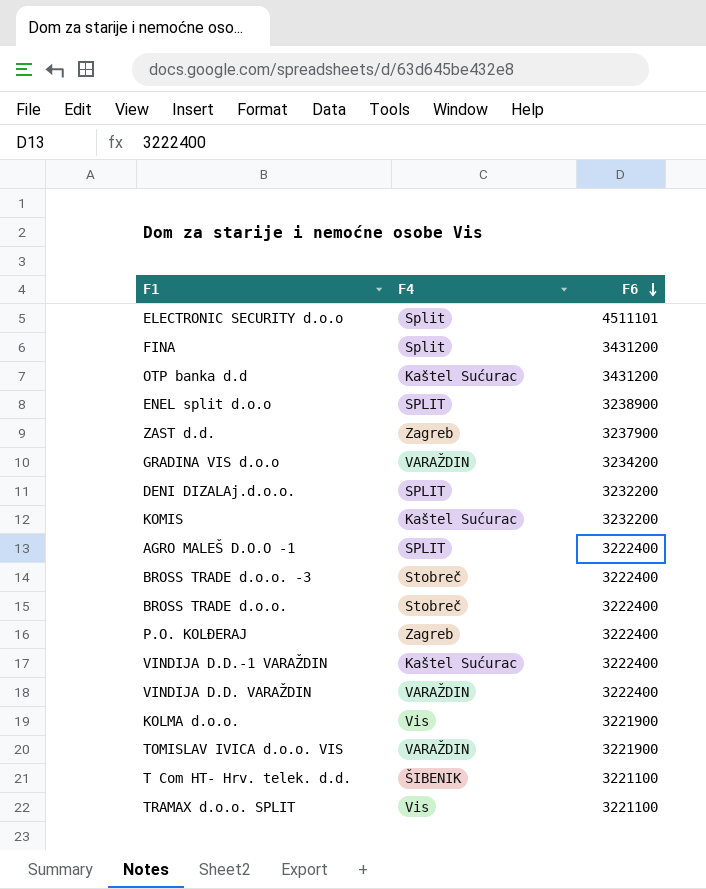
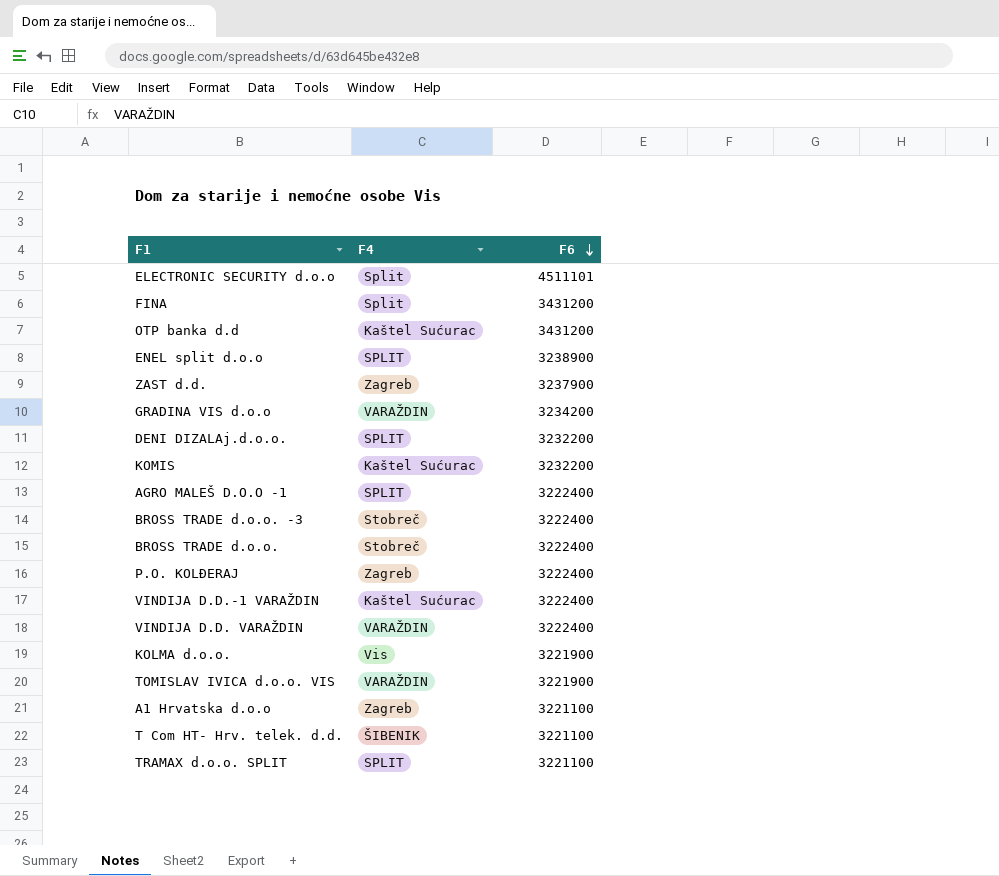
row A1 Hrvatska d.o.o: none -> Zagreb | 3221100
TRAMAX d.o.o. SPLIT | F4: Vis -> SPLIT

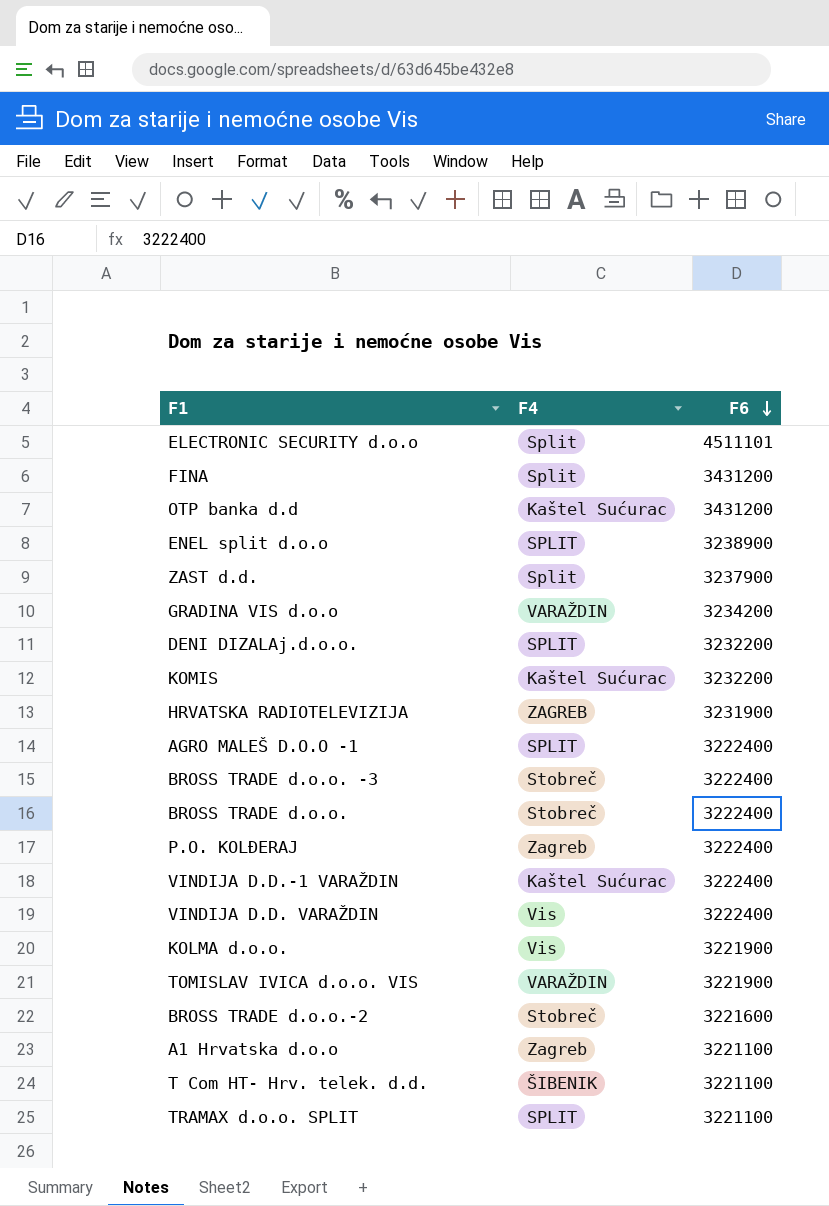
ZAST d.d. | F4: Zagreb -> Split
row HRVATSKA RADIOTELEVIZIJA: none -> ZAGREB | 3231900
VINDIJA D.D. VARAŽDIN | F4: VARAŽDIN -> Vis
row BROSS TRADE d.o.o.-2: none -> Stobreč | 3221600

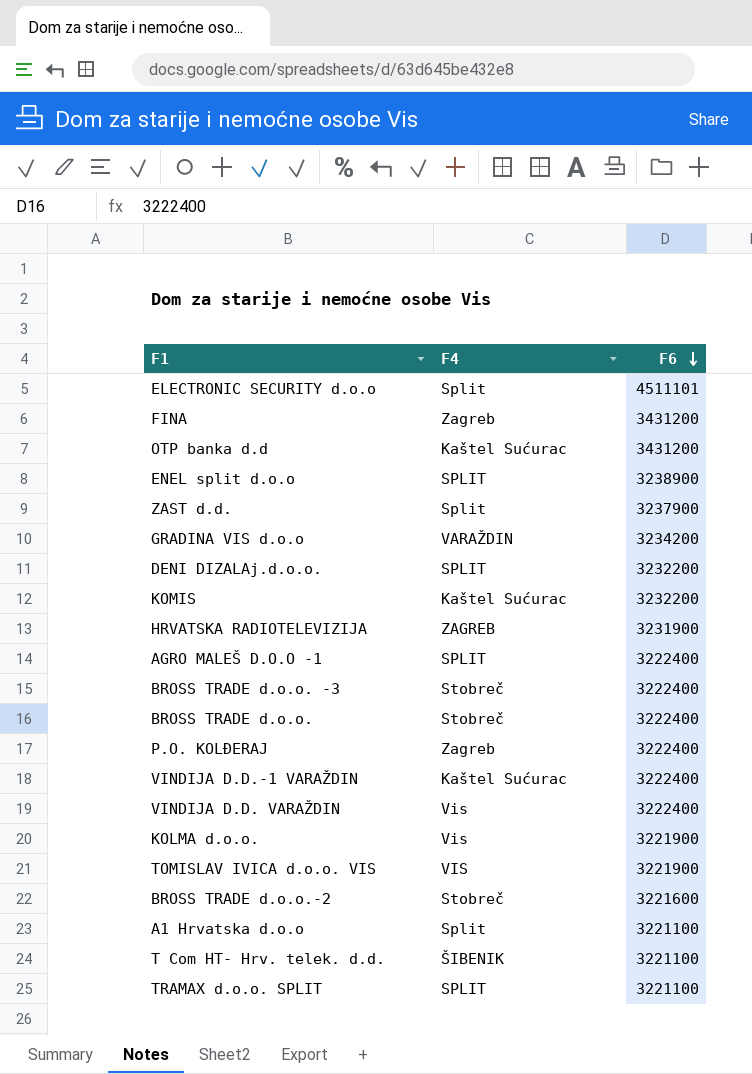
FINA | F4: Split -> Zagreb
TOMISLAV IVICA d.o.o. VIS | F4: VARAŽDIN -> VIS
A1 Hrvatska d.o.o | F4: Zagreb -> Split

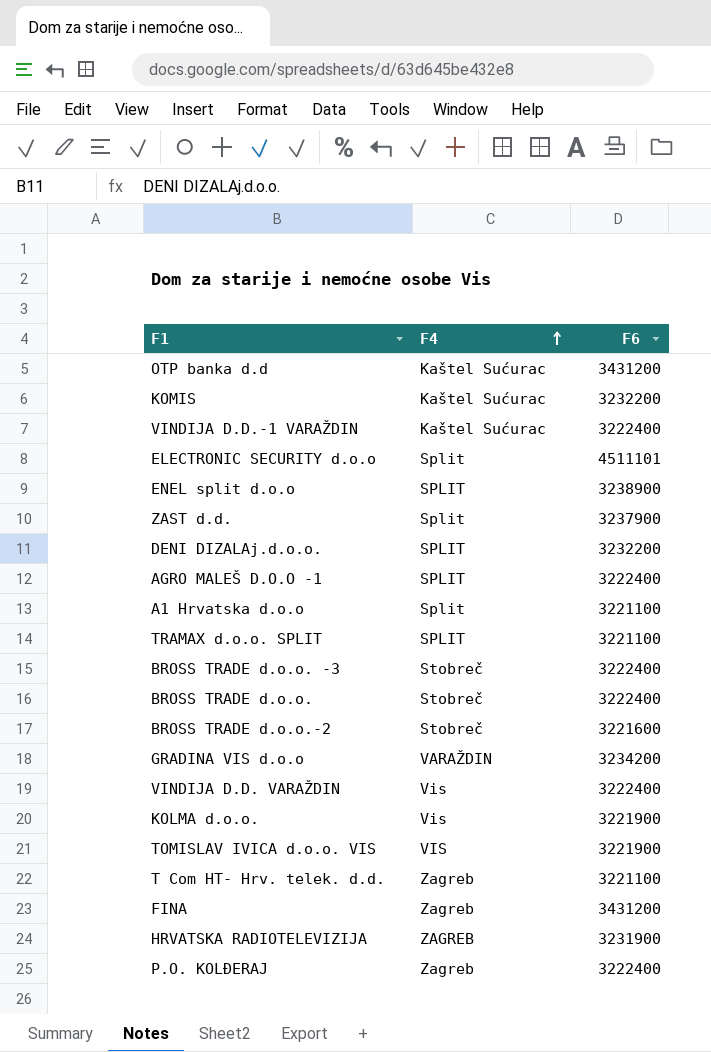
row order: F6 descending -> F4 ascending
T Com HT- Hrv. telek. d.d. | F4: ŠIBENIK -> Zagreb

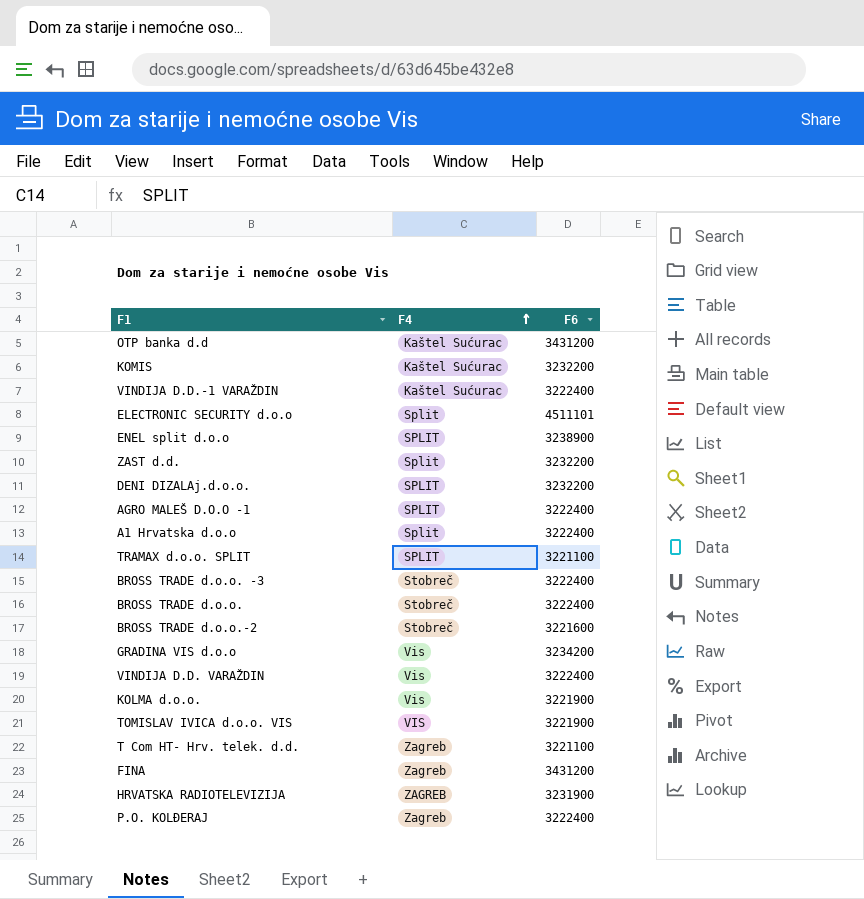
ZAST d.d. | F6: 3237900 -> 3232200
A1 Hrvatska d.o.o | F6: 3221100 -> 3222400
GRADINA VIS d.o.o | F4: VARAŽDIN -> Vis

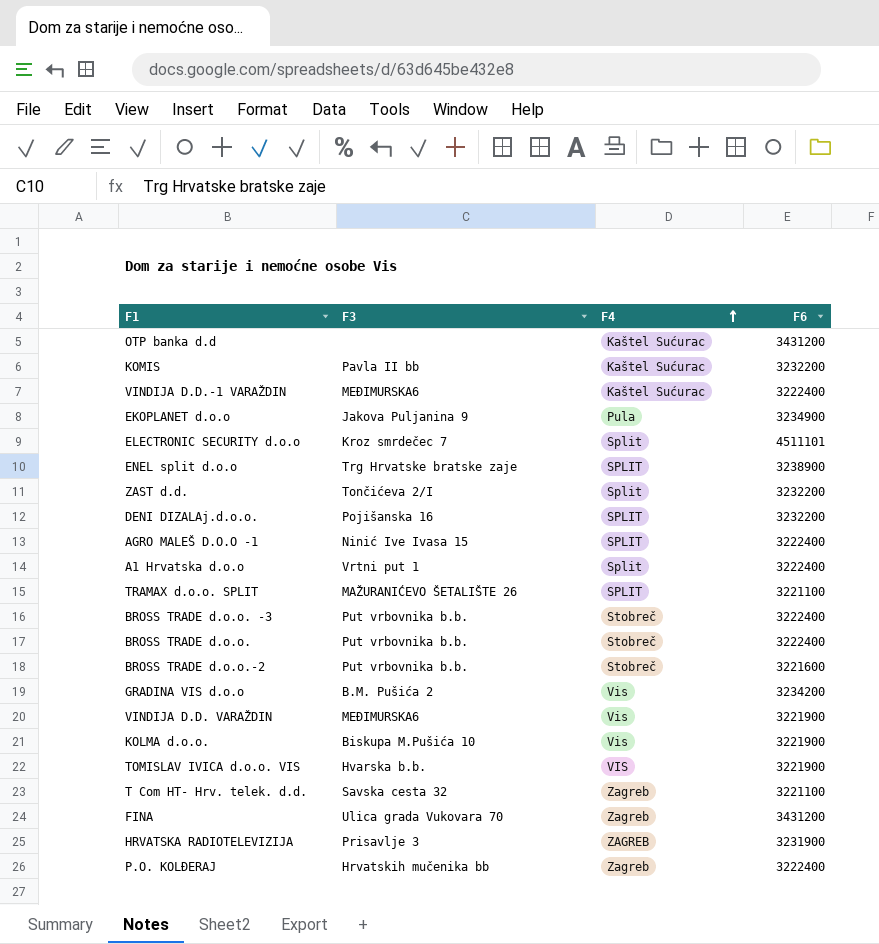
column F3 | position: none -> 2
row EKOPLANET d.o.o: none -> Jakova Puljanina 9 | Pula | 3234900
VINDIJA D.D. VARAŽDIN | F6: 3222400 -> 3221900

